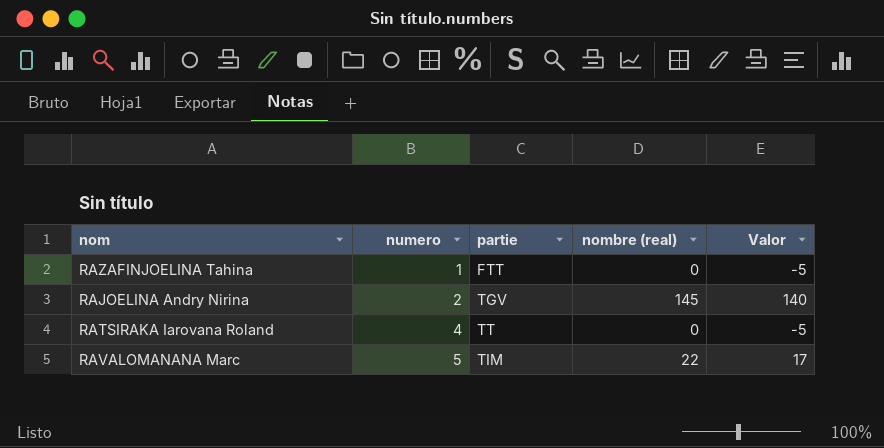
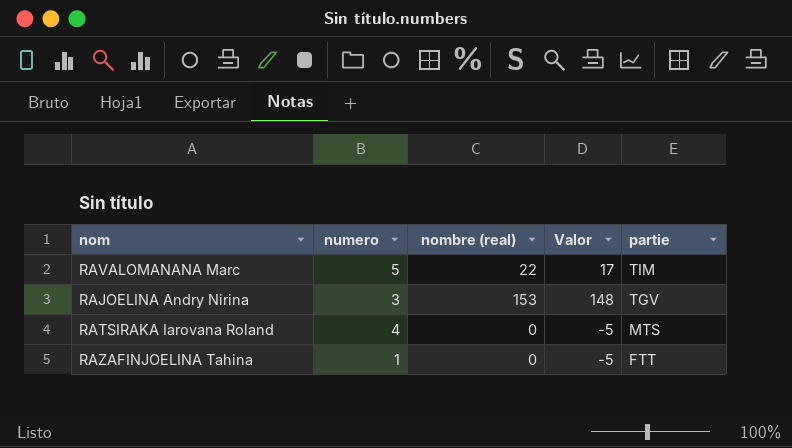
row order: numero ascending -> partie descending
column partie | position: 3 -> 5
RAJOELINA Andry Nirina | numero: 2 -> 3
RAJOELINA Andry Nirina | nombre (real): 145 -> 153
RAJOELINA Andry Nirina | Valor: 140 -> 148
RATSIRAKA Iarovana Roland | partie: TT -> MTS

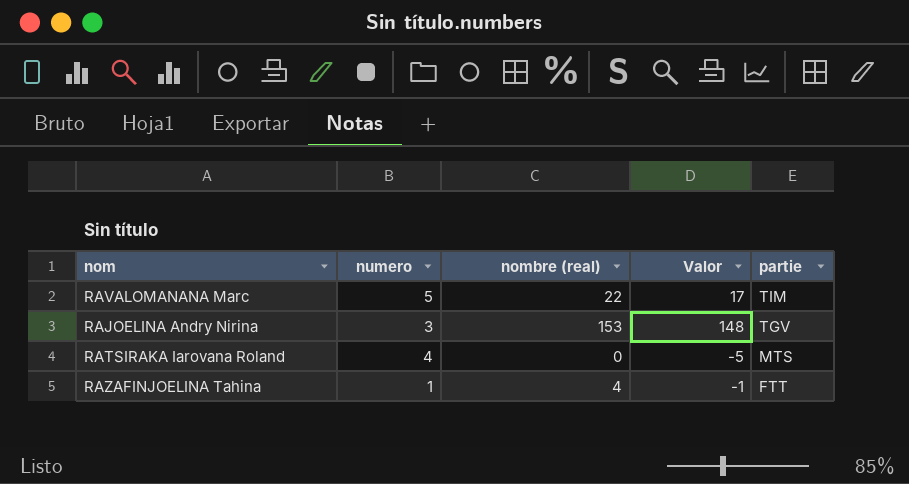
RAZAFINJOELINA Tahina | nombre (real): 0 -> 4
RAZAFINJOELINA Tahina | Valor: -5 -> -1

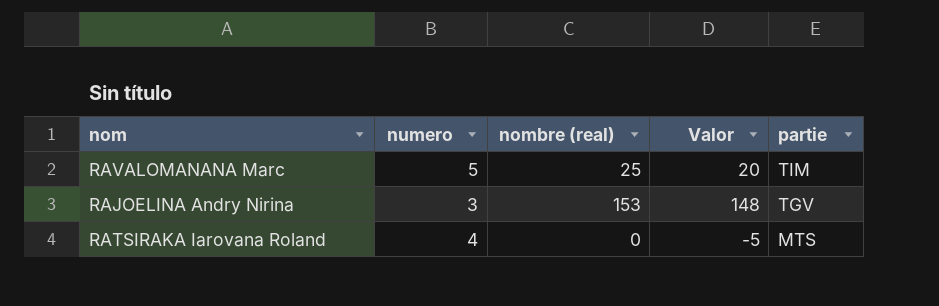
row RAZAFINJOELINA Tahina: 1 | 4 | -1 | FTT -> none
RAVALOMANANA Marc | nombre (real): 22 -> 25
RAVALOMANANA Marc | Valor: 17 -> 20

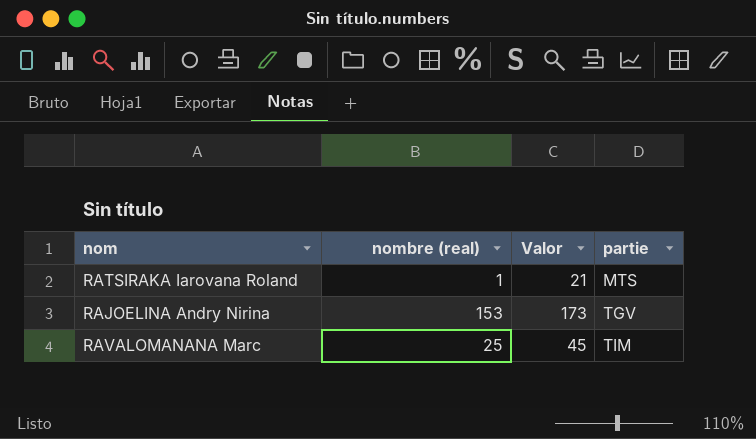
row order: partie descending -> partie ascending
column numero | position: 2 -> none
column Valor | formula: [nombre (real)] - 5 -> [nombre (real)] + 20
RATSIRAKA Iarovana Roland | nombre (real): 0 -> 1

